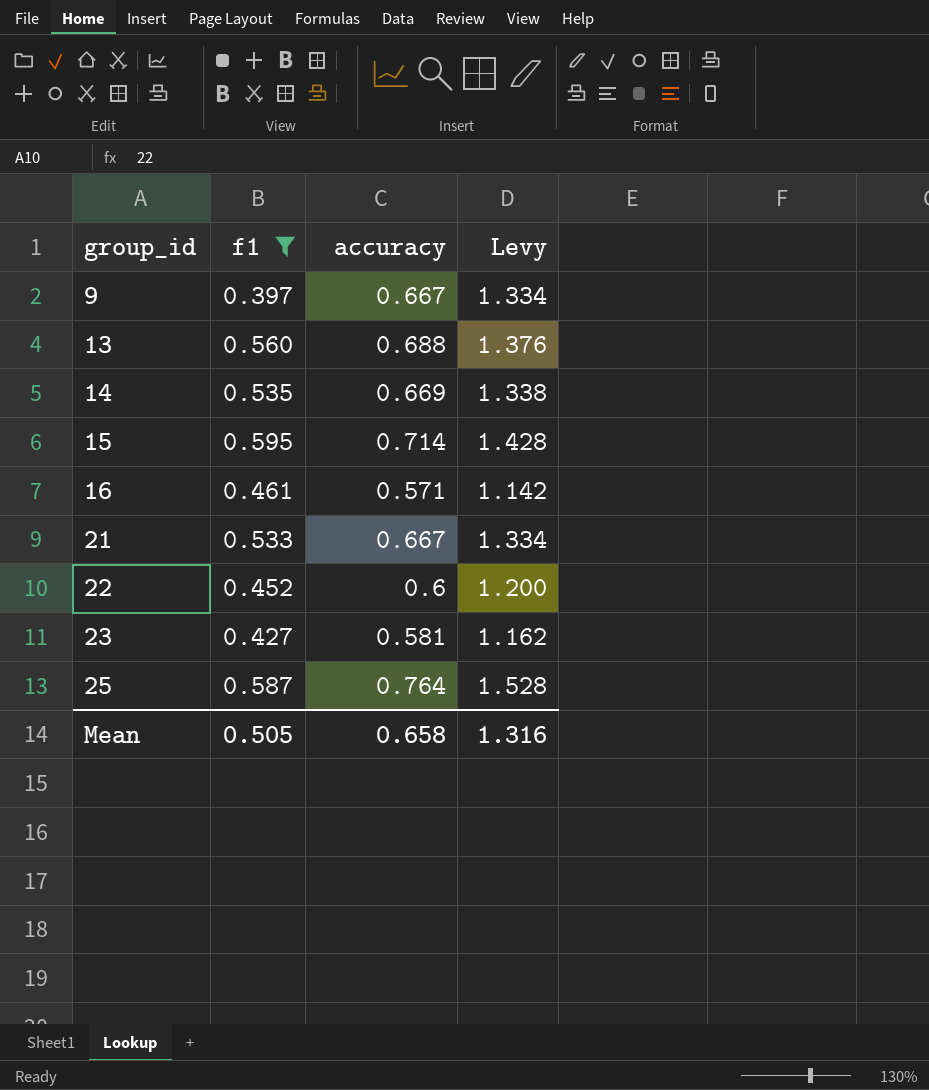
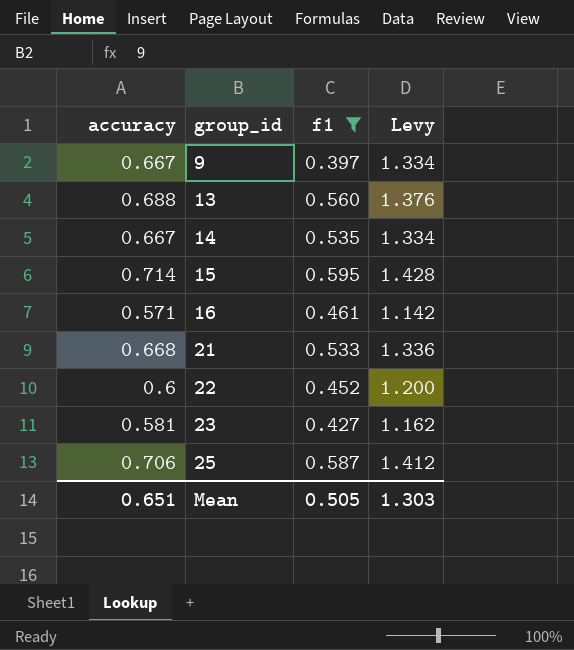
column accuracy | position: 3 -> 1
14 | accuracy: 0.669 -> 0.667
14 | Levy: 1.338 -> 1.334
21 | accuracy: 0.667 -> 0.668
21 | Levy: 1.334 -> 1.336
25 | accuracy: 0.764 -> 0.706
25 | Levy: 1.528 -> 1.412
Mean | accuracy: 0.658 -> 0.651
Mean | Levy: 1.316 -> 1.303

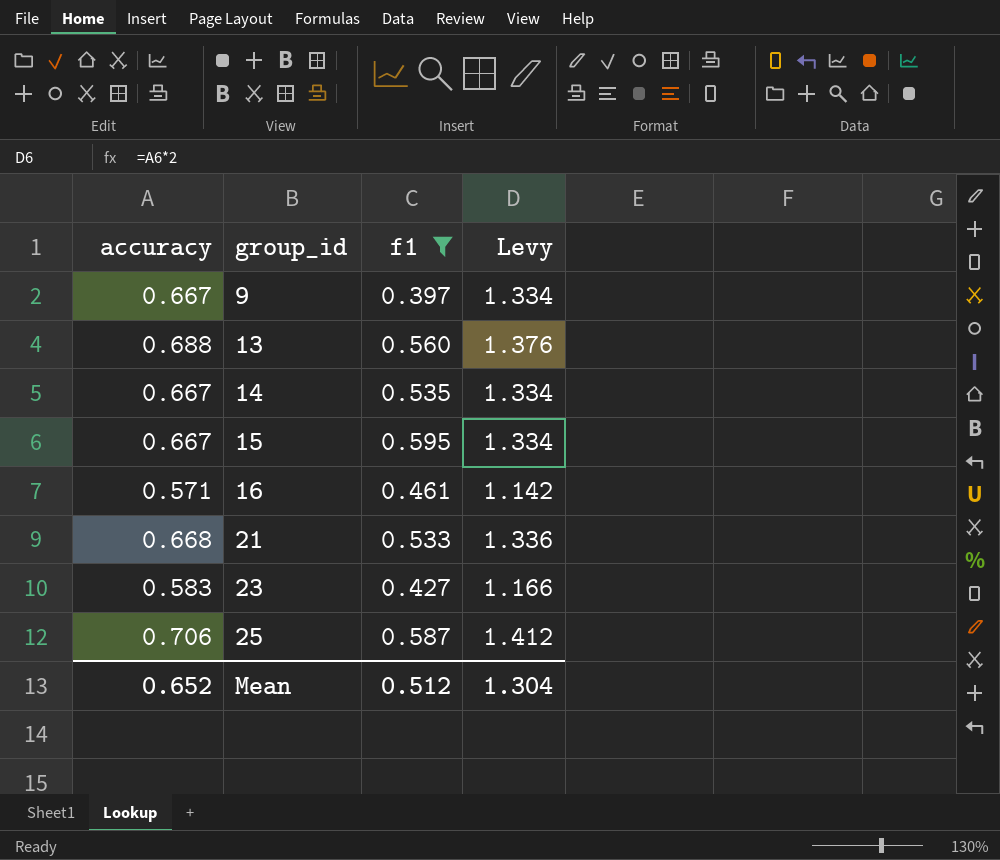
row 22: 0.6 | 0.452 | 1.200 -> none
15 | accuracy: 0.714 -> 0.667
15 | Levy: 1.428 -> 1.334
23 | accuracy: 0.581 -> 0.583
23 | Levy: 1.162 -> 1.166
Mean | accuracy: 0.651 -> 0.652
Mean | f1: 0.505 -> 0.512
Mean | Levy: 1.303 -> 1.304

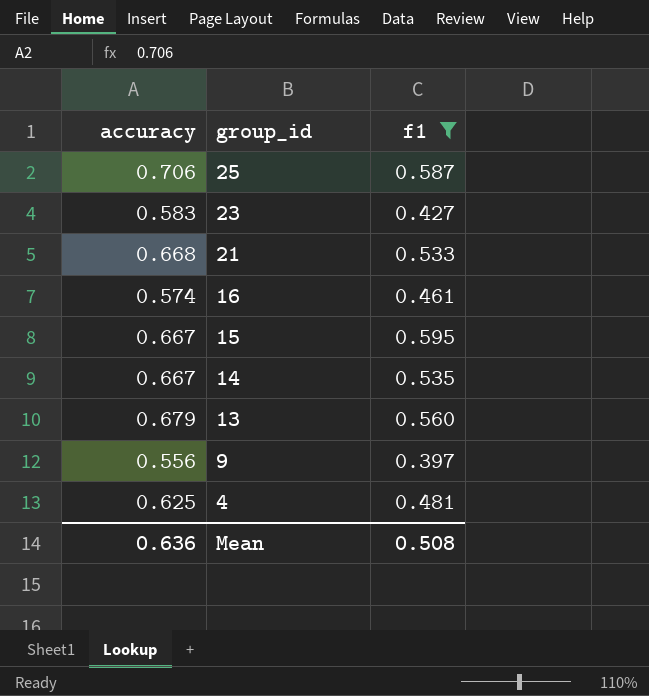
row order: group_id ascending -> group_id descending
column Levy | formula: [accuracy] * 2 -> none
16 | accuracy: 0.571 -> 0.574
13 | accuracy: 0.688 -> 0.679
9 | accuracy: 0.667 -> 0.556
row 4: none -> 0.625 | 0.481
Mean | accuracy: 0.652 -> 0.636
Mean | f1: 0.512 -> 0.508

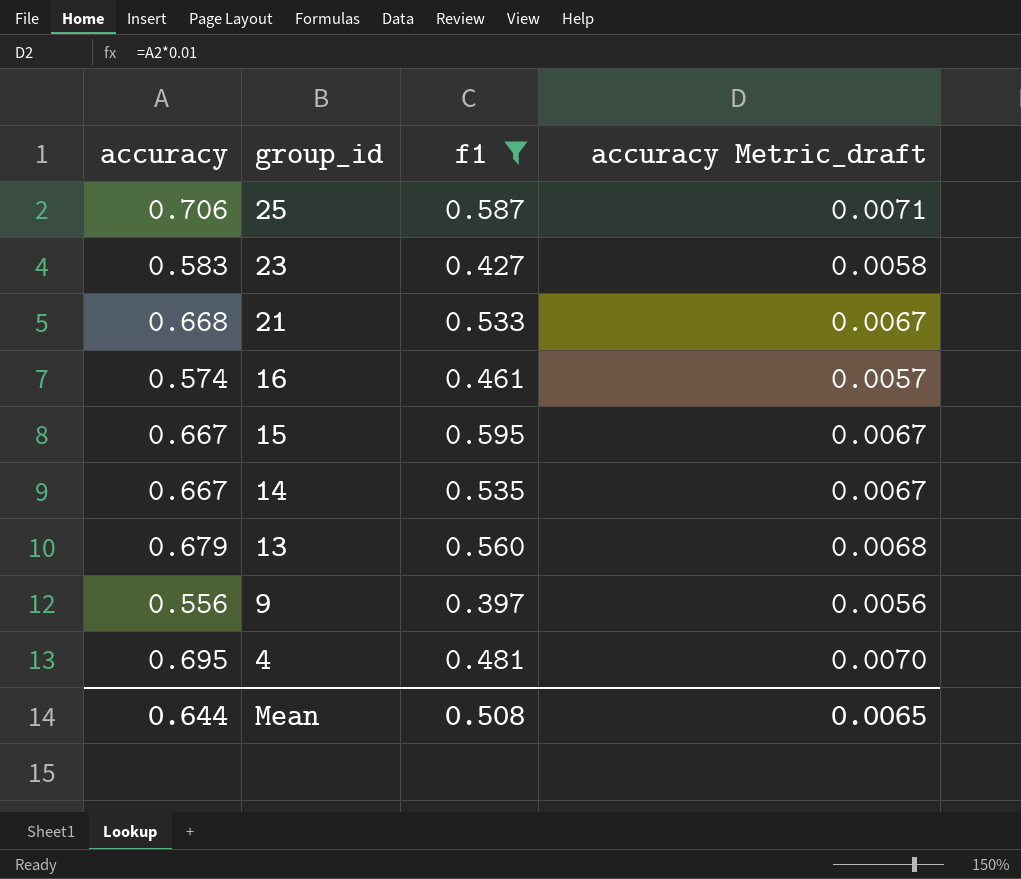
column accuracy Metric_draft | formula: none -> [accuracy] * 0.01
4 | accuracy: 0.625 -> 0.695
Mean | accuracy: 0.636 -> 0.644

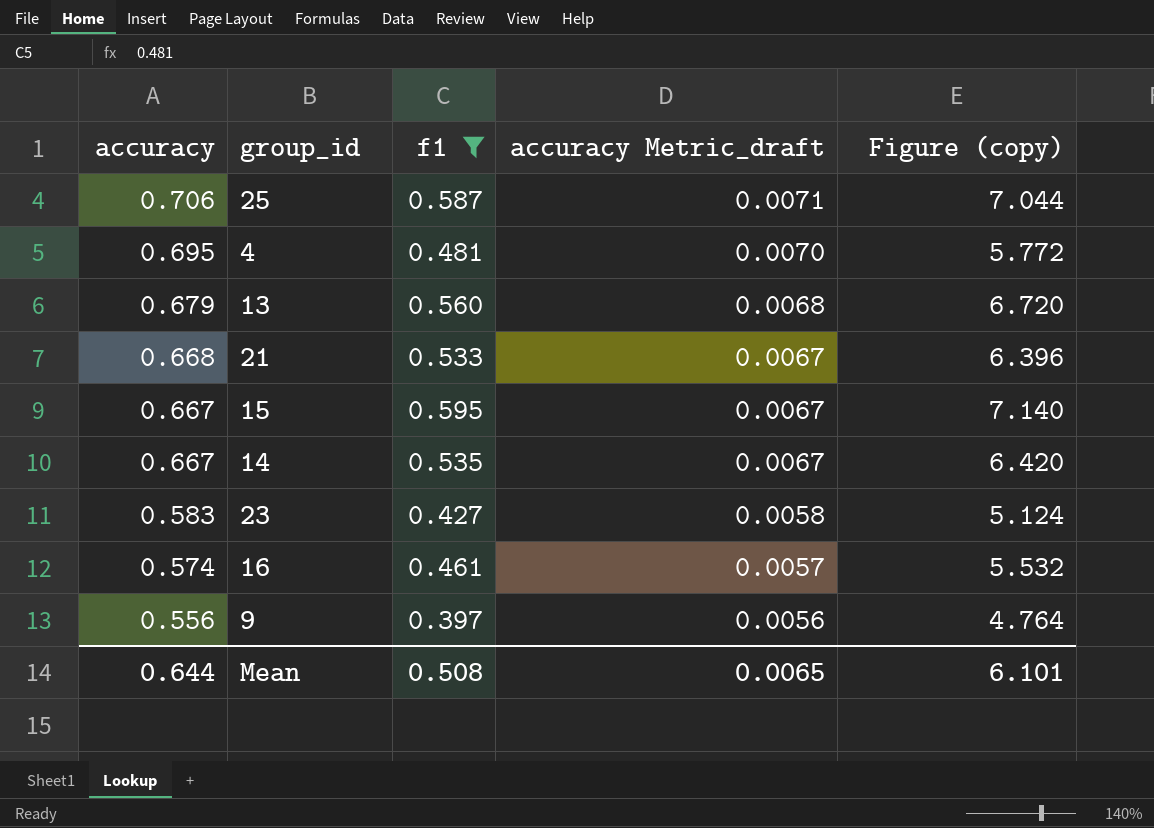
row order: group_id descending -> accuracy descending
column Figure (copy) | formula: none -> [f1] * 12

